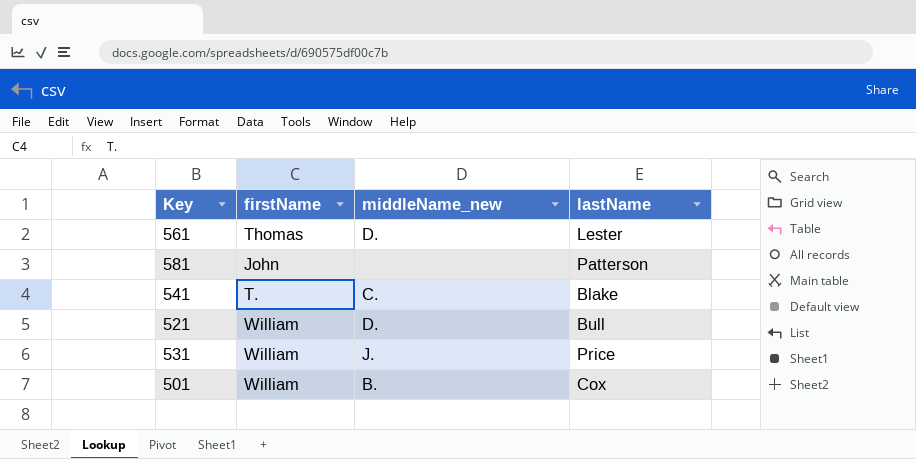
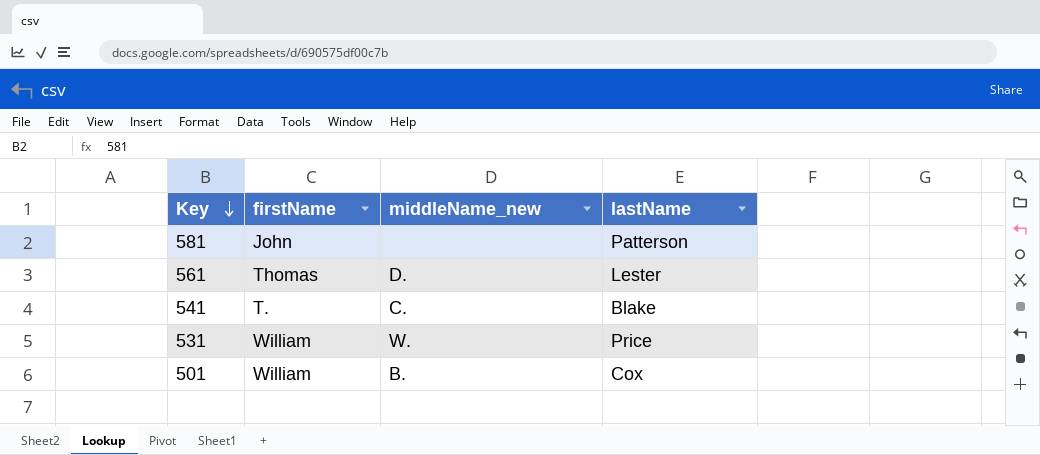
row order: none -> Key descending
row 521: William | D. | Bull -> none
531 | middleName_new: J. -> W.

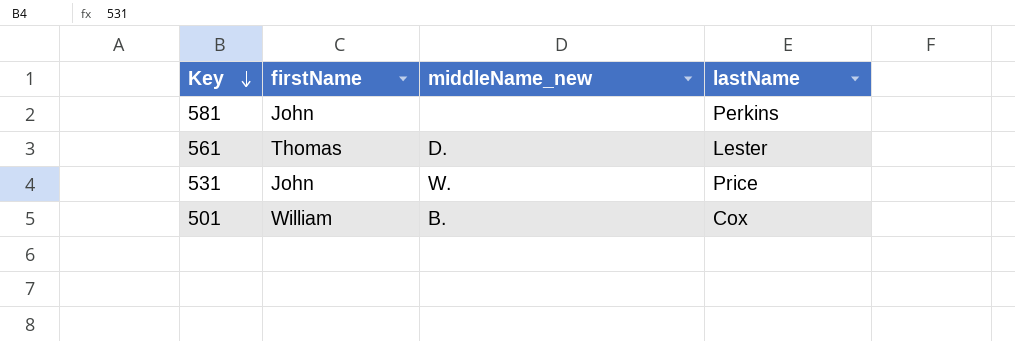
row 541: T. | C. | Blake -> none
581 | lastName: Patterson -> Perkins
531 | firstName: William -> John

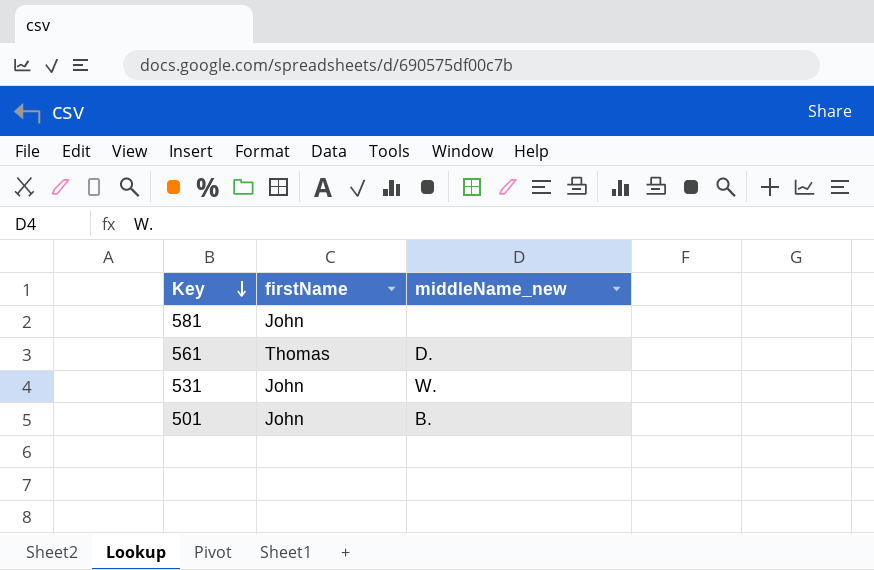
column lastName | position: 4 -> none
501 | firstName: William -> John

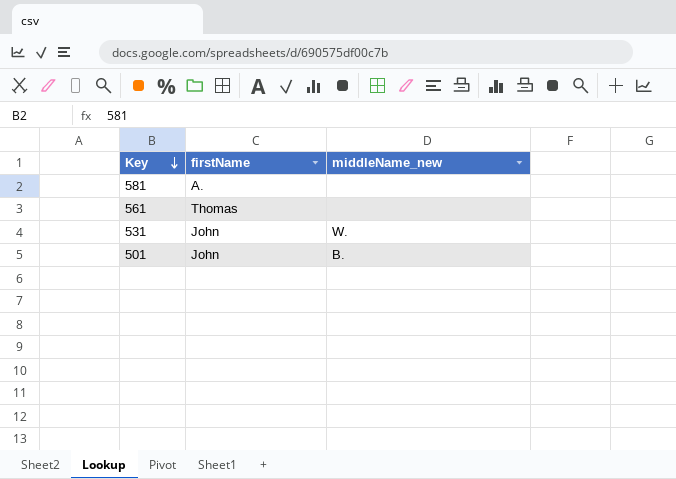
581 | firstName: John -> A.
561 | middleName_new: D. -> none

